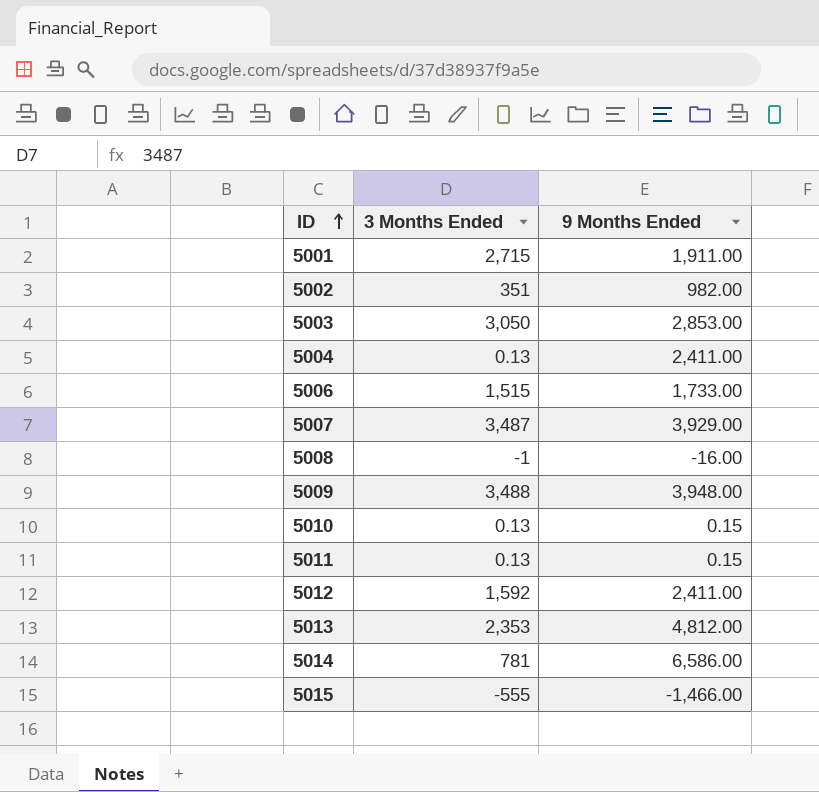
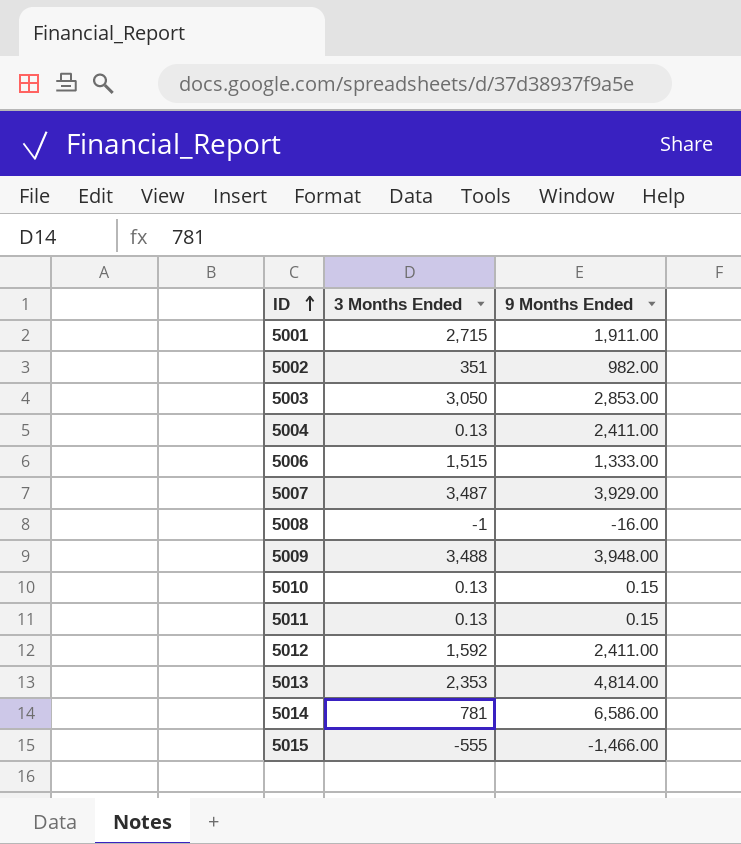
5006 | 9 Months Ended: 1,733.00 -> 1,333.00
5013 | 9 Months Ended: 4,812.00 -> 4,814.00

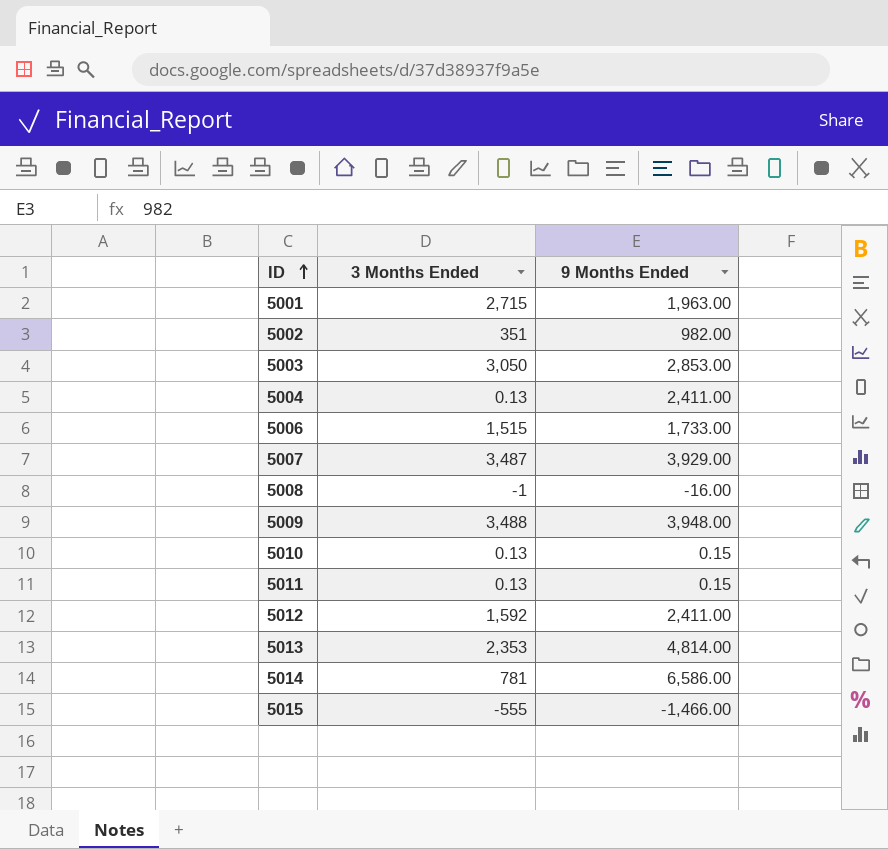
5001 | 9 Months Ended: 1,911.00 -> 1,963.00
5006 | 9 Months Ended: 1,333.00 -> 1,733.00

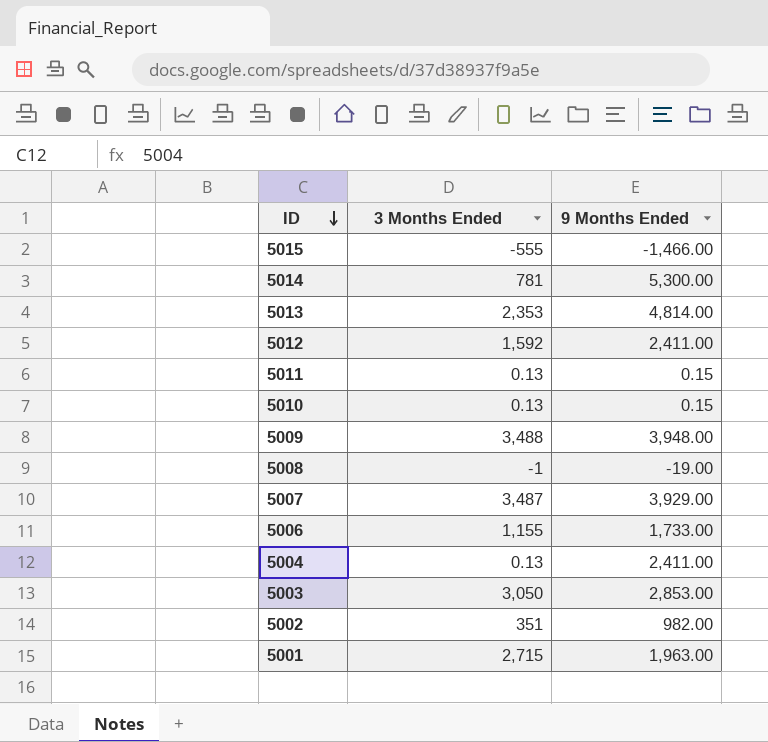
row order: ID ascending -> ID descending
5014 | 9 Months Ended: 6,586.00 -> 5,300.00
5008 | 9 Months Ended: -16.00 -> -19.00
5006 | 3 Months Ended: 1,515 -> 1,155

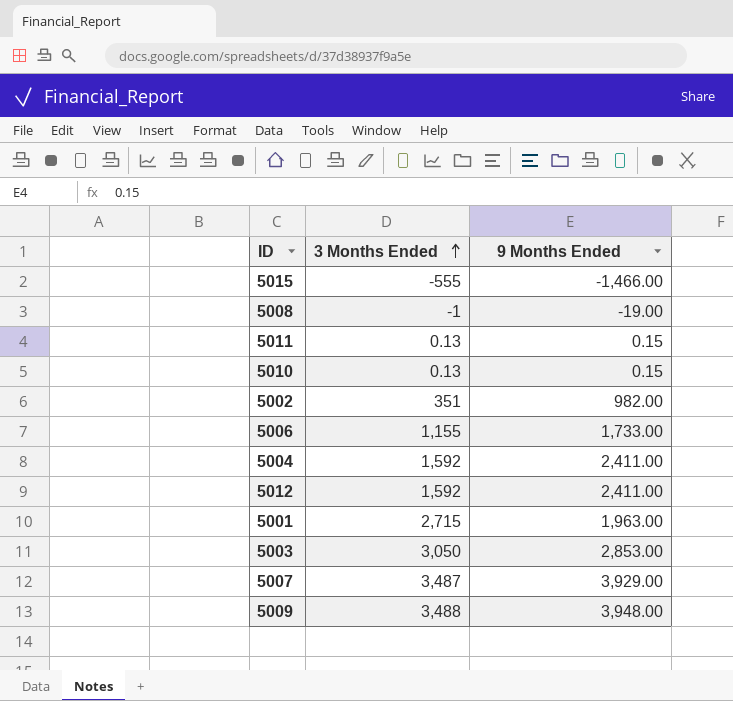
row order: ID descending -> 3 Months Ended ascending
row 5014: 781 | 5,300.00 -> none
row 5013: 2,353 | 4,814.00 -> none
5004 | 3 Months Ended: 0.13 -> 1,592

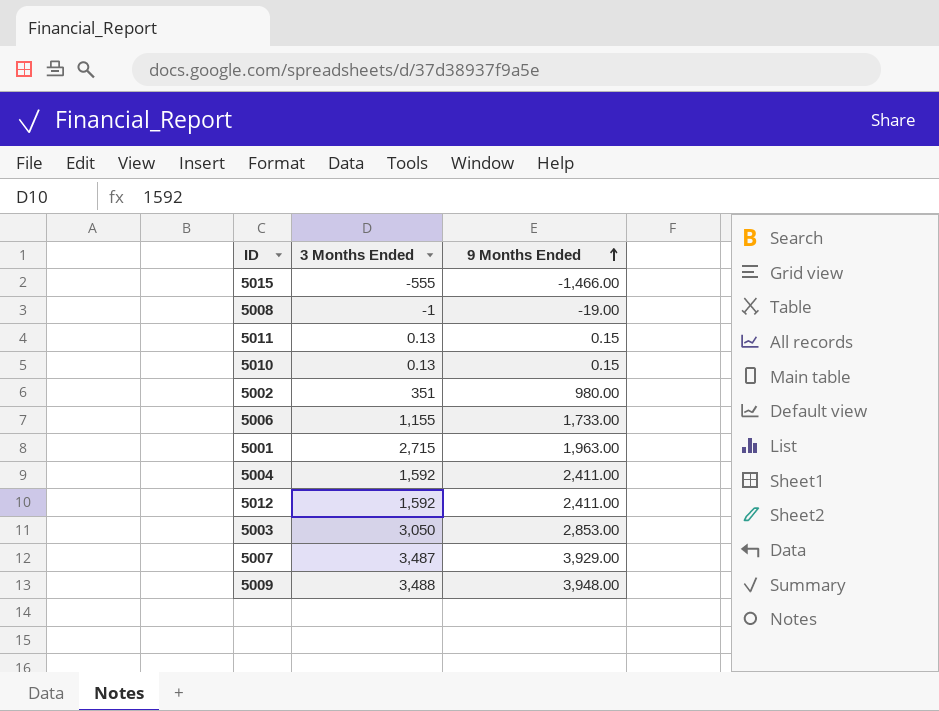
row order: 3 Months Ended ascending -> 9 Months Ended ascending
5002 | 9 Months Ended: 982.00 -> 980.00

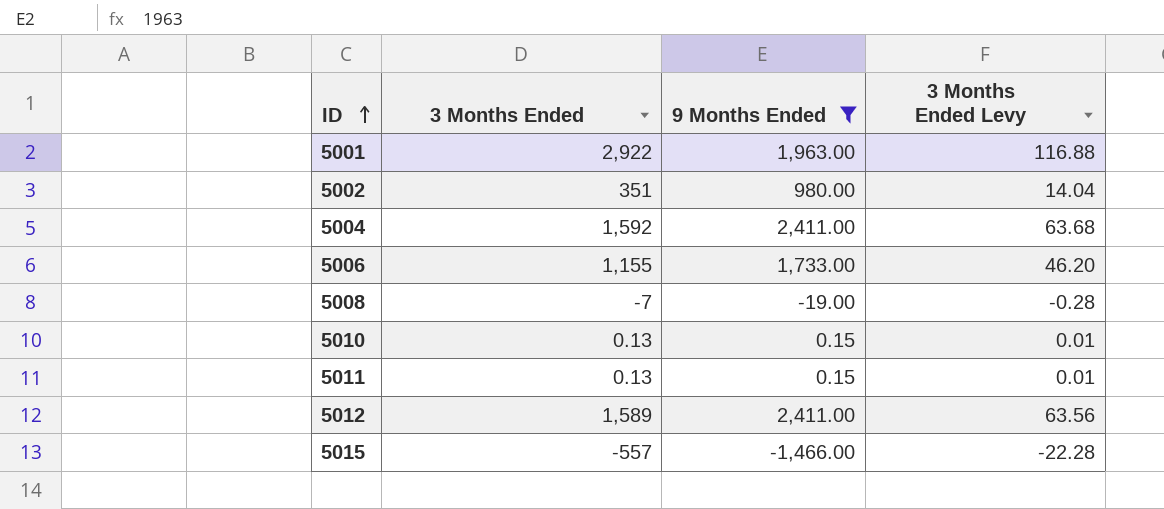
filter: none -> 9 Months Ended <= 2,411.00
row order: 9 Months Ended ascending -> ID ascending
column 3 Months Ended Levy | formula: none -> [3 Months Ended] * 0.04
5001 | 3 Months Ended: 2,715 -> 2,922
5008 | 3 Months Ended: -1 -> -7
5012 | 3 Months Ended: 1,592 -> 1,589
5015 | 3 Months Ended: -555 -> -557

